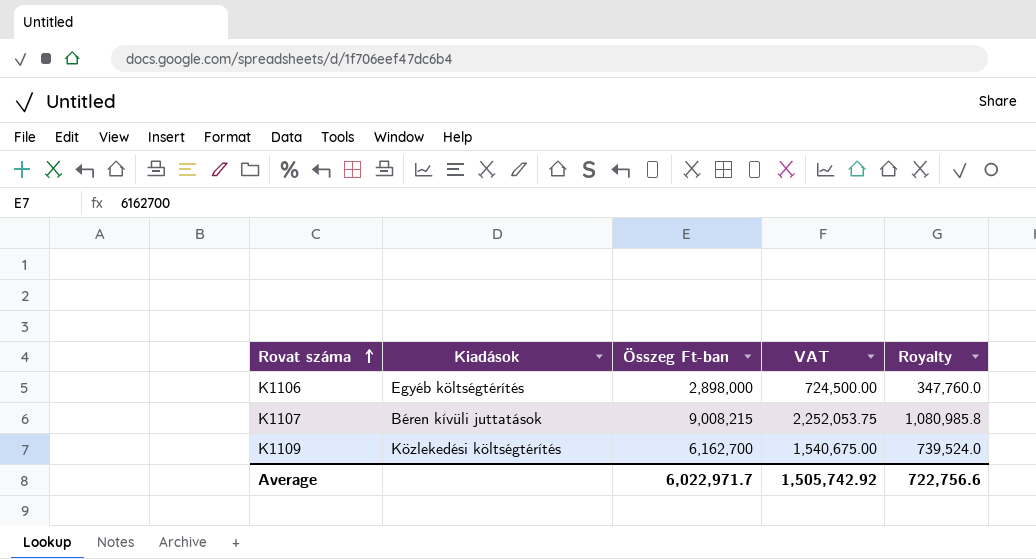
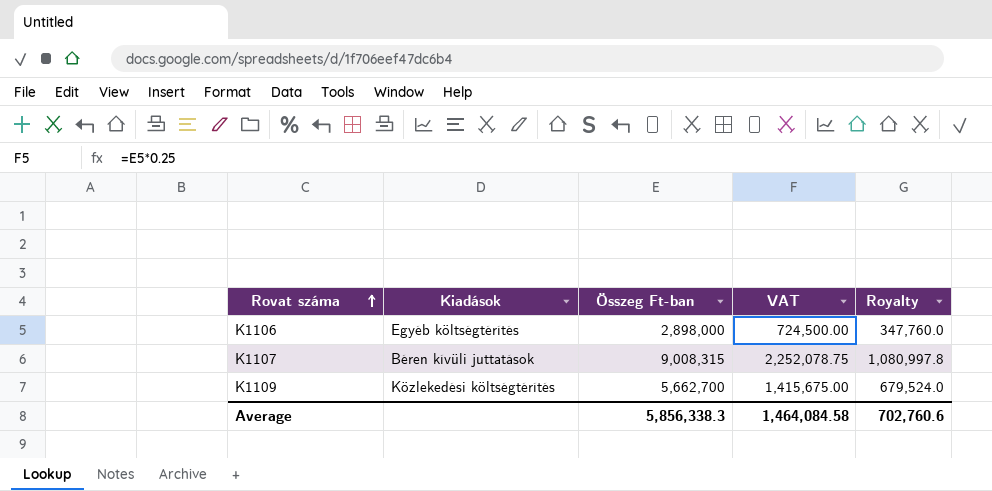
K1107 | Összeg Ft-ban: 9,008,215 -> 9,008,315
K1107 | VAT: 2,252,053.75 -> 2,252,078.75
K1107 | Royalty: 1,080,985.8 -> 1,080,997.8
K1109 | Összeg Ft-ban: 6,162,700 -> 5,662,700
K1109 | VAT: 1,540,675.00 -> 1,415,675.00
K1109 | Royalty: 739,524.0 -> 679,524.0
Average | Összeg Ft-ban: 6,022,971.7 -> 5,856,338.3
Average | VAT: 1,505,742.92 -> 1,464,084.58
Average | Royalty: 722,756.6 -> 702,760.6

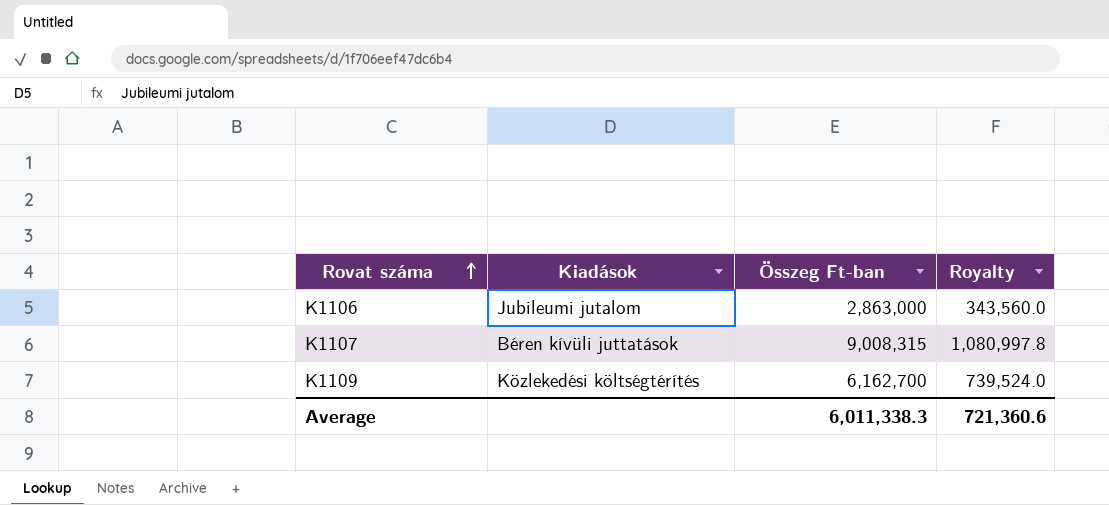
column VAT | formula: [Összeg Ft-ban] * 0.25 -> none
K1106 | Kiadások: Egyéb költségtérítés -> Jubileumi jutalom
K1106 | Összeg Ft-ban: 2,898,000 -> 2,863,000
K1106 | Royalty: 347,760.0 -> 343,560.0
K1109 | Összeg Ft-ban: 5,662,700 -> 6,162,700
K1109 | Royalty: 679,524.0 -> 739,524.0
Average | Összeg Ft-ban: 5,856,338.3 -> 6,011,338.3
Average | Royalty: 702,760.6 -> 721,360.6

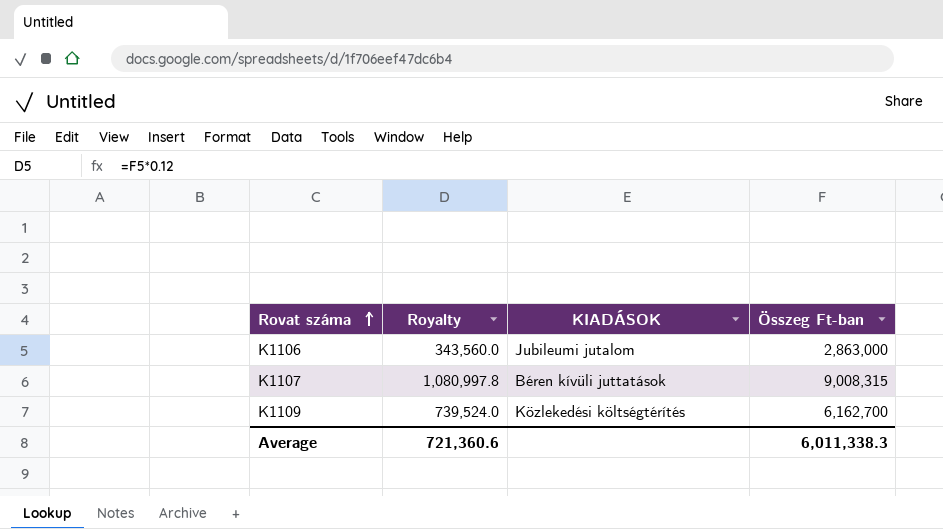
column Royalty | position: 4 -> 2
column name: Kiadások -> KIADÁSOK

